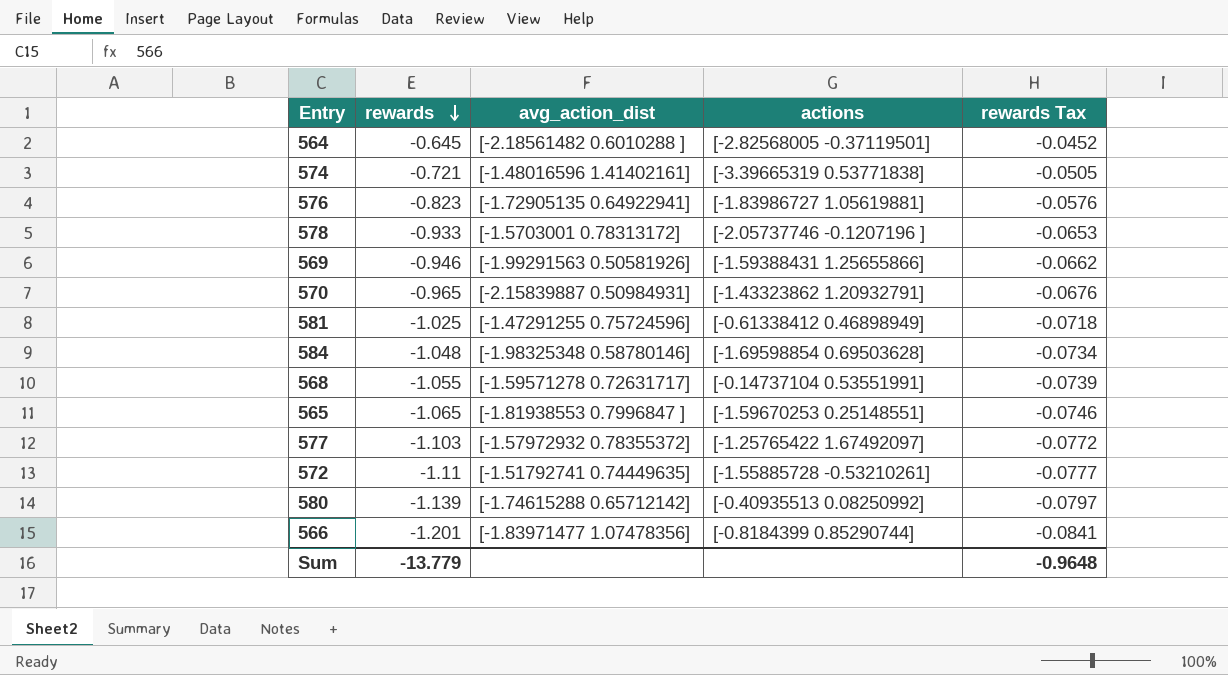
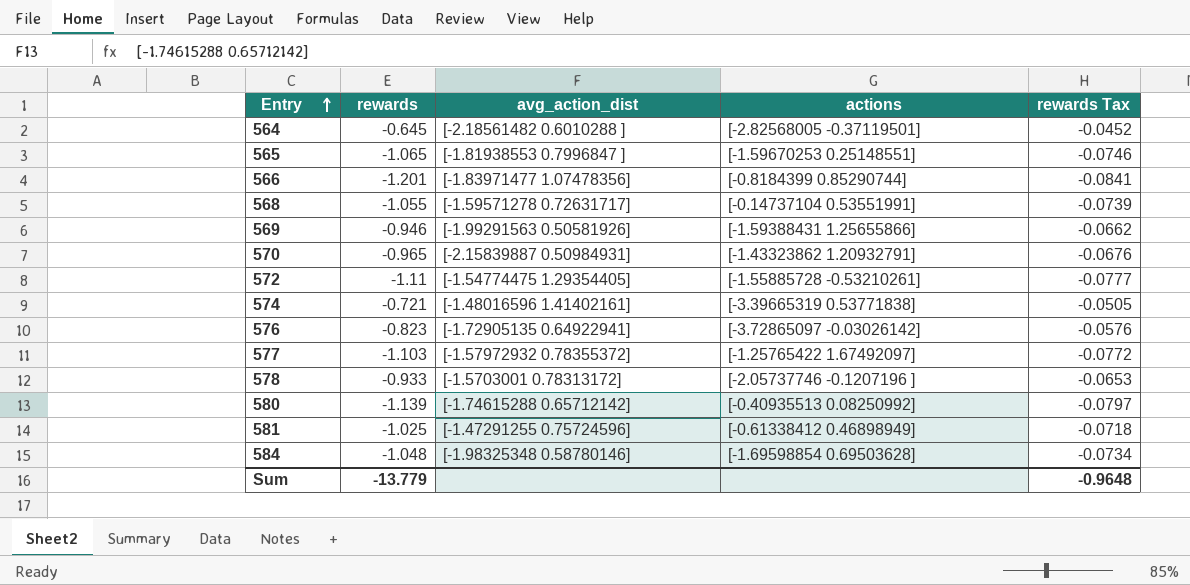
row order: rewards descending -> Entry ascending
572 | avg_action_dist: [-1.51792741 0.74449635] -> [-1.54774475 1.29354405]
576 | actions: [-1.83986727 1.05619881] -> [-3.72865097 -0.03026142]

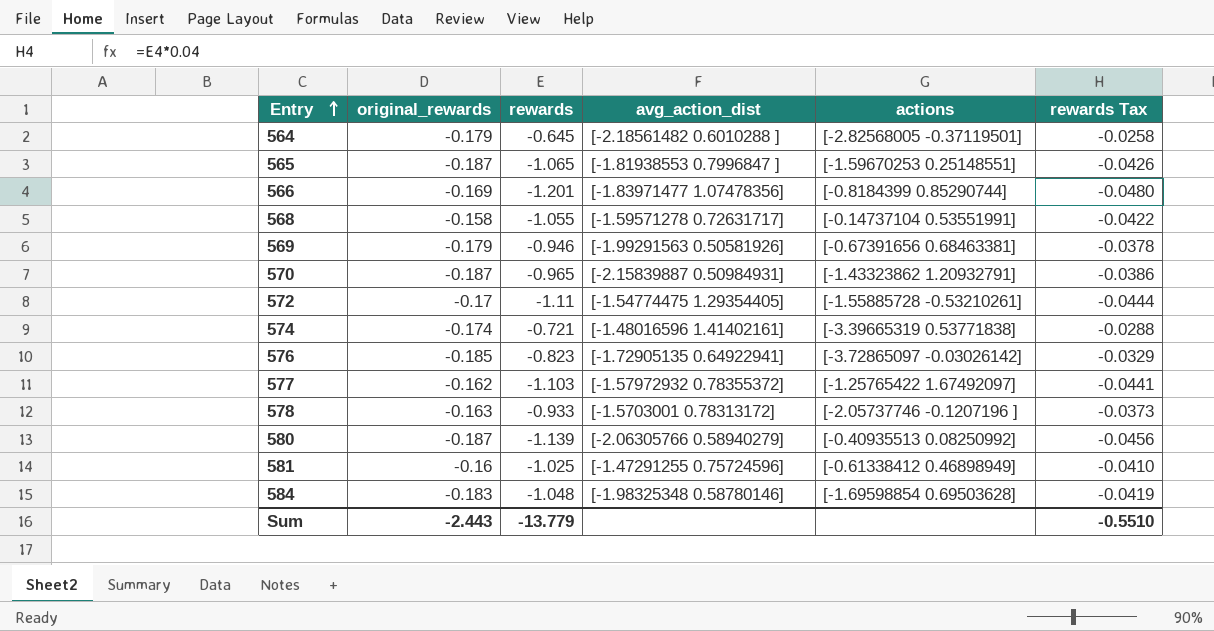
column original_rewards | position: none -> 2
column rewards Tax | formula: [rewards] * 0.07 -> [rewards] * 0.04
569 | actions: [-1.59388431 1.25655866] -> [-0.67391656 0.68463381]
580 | avg_action_dist: [-1.74615288 0.65712142] -> [-2.06305766 0.58940279]
Sum | rewards Tax: -0.9648 -> -0.5510

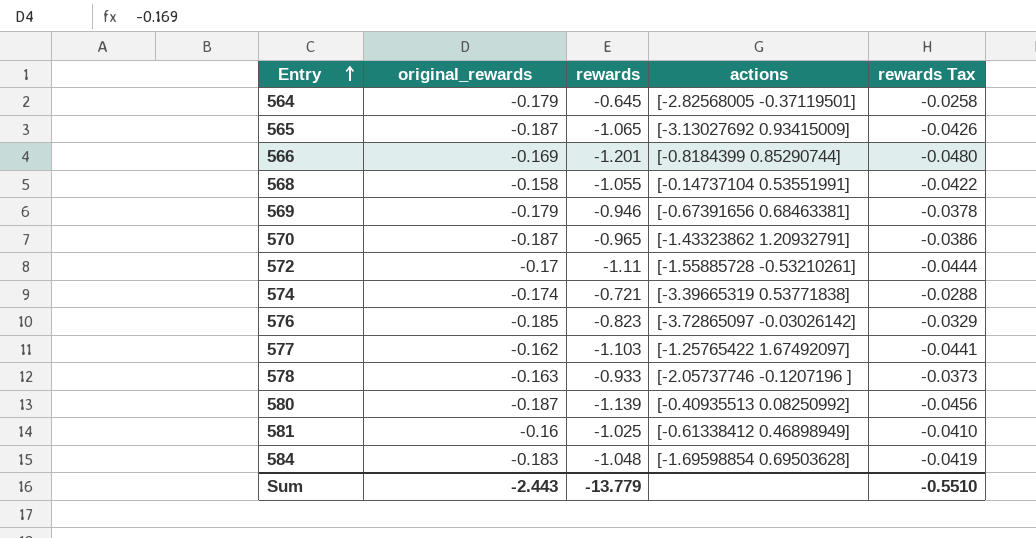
column avg_action_dist | position: 4 -> none
565 | actions: [-1.59670253 0.25148551] -> [-3.13027692 0.93415009]

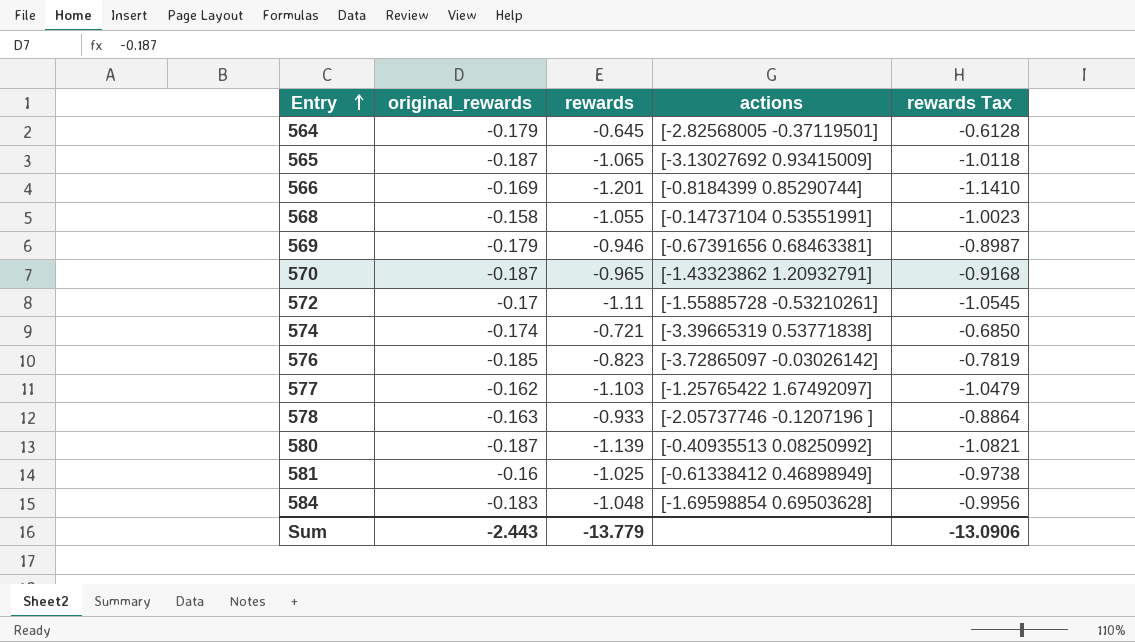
column rewards Tax | formula: [rewards] * 0.04 -> [rewards] * 0.95
Sum | rewards Tax: -0.5510 -> -13.0906

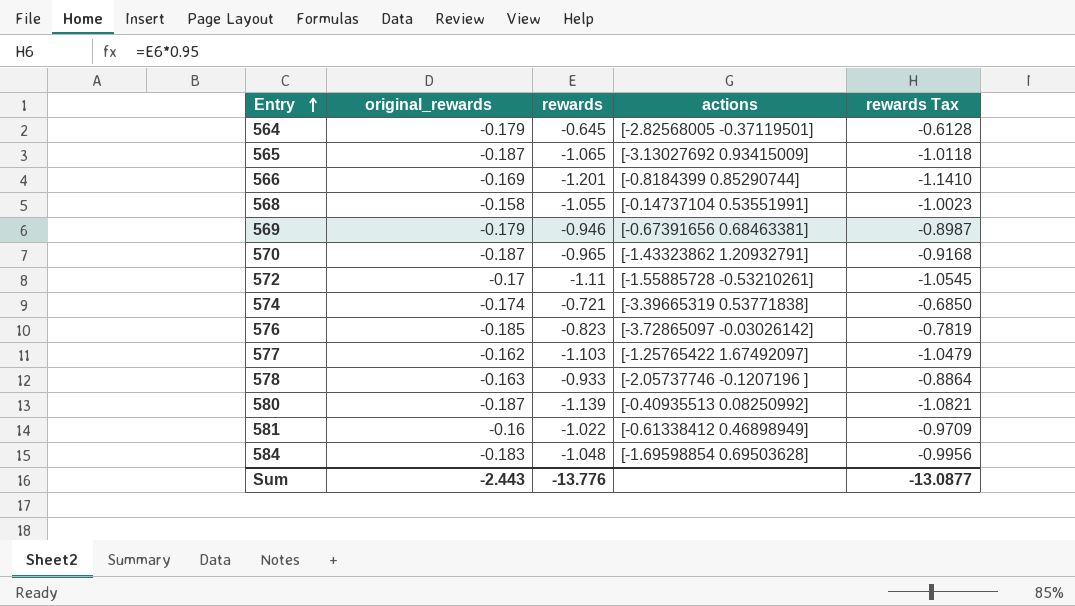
581 | rewards: -1.025 -> -1.022
581 | rewards Tax: -0.9738 -> -0.9709
Sum | rewards: -13.779 -> -13.776
Sum | rewards Tax: -13.0906 -> -13.0877

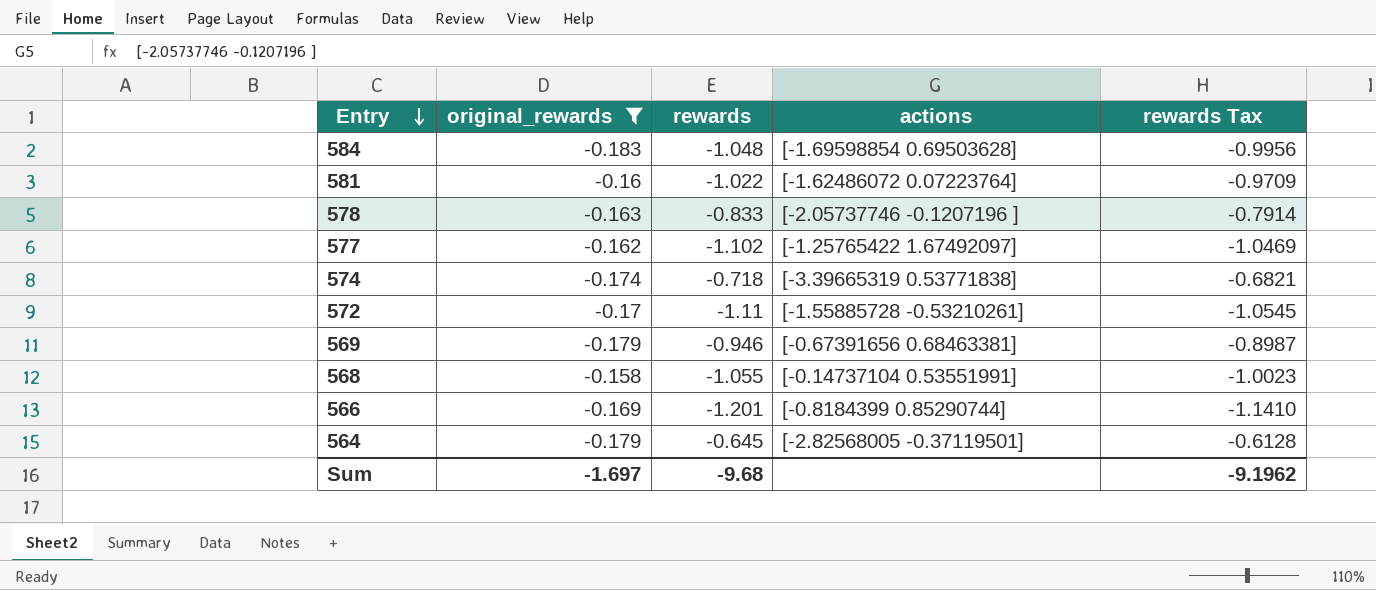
filter: none -> original_rewards >= -0.183
row order: Entry ascending -> Entry descending
581 | actions: [-0.61338412 0.46898949] -> [-1.62486072 0.07223764]
578 | rewards: -0.933 -> -0.833
578 | rewards Tax: -0.8864 -> -0.7914
577 | rewards: -1.103 -> -1.102
577 | rewards Tax: -1.0479 -> -1.0469
574 | rewards: -0.721 -> -0.718
574 | rewards Tax: -0.6850 -> -0.6821
Sum | original_rewards: -2.443 -> -1.697
Sum | rewards: -13.776 -> -9.68
Sum | rewards Tax: -13.0877 -> -9.1962

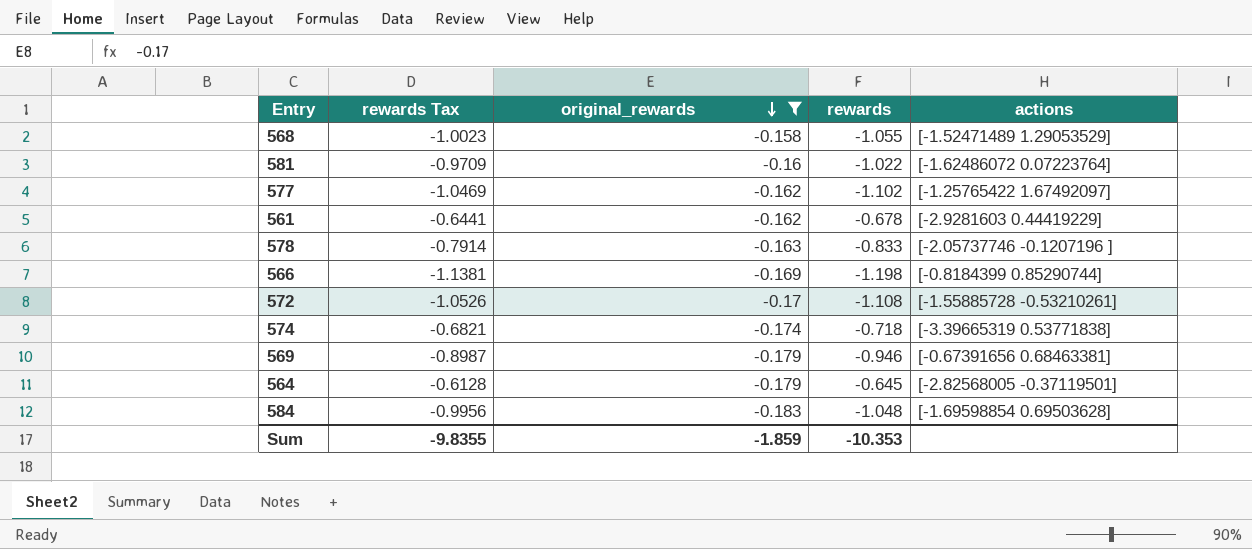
row order: Entry descending -> original_rewards descending
column rewards Tax | position: 5 -> 2
568 | actions: [-0.14737104 0.53551991] -> [-1.52471489 1.29053529]
row 561: none -> -0.6441 | -0.162 | -0.678 | [-2.9281603 0.44419229]
566 | rewards Tax: -1.1410 -> -1.1381
566 | rewards: -1.201 -> -1.198
572 | rewards Tax: -1.0545 -> -1.0526
572 | rewards: -1.11 -> -1.108
Sum | rewards Tax: -9.1962 -> -9.8355
Sum | original_rewards: -1.697 -> -1.859
Sum | rewards: -9.68 -> -10.353

